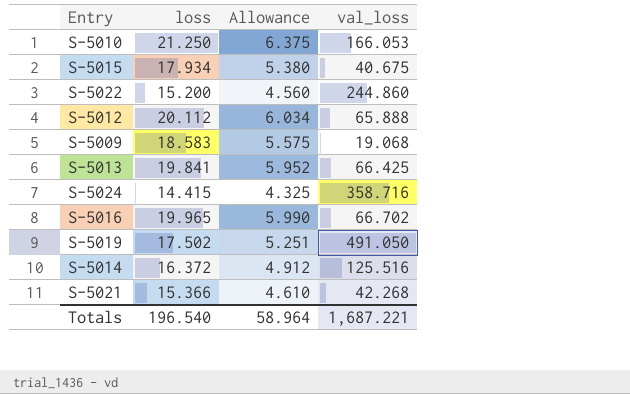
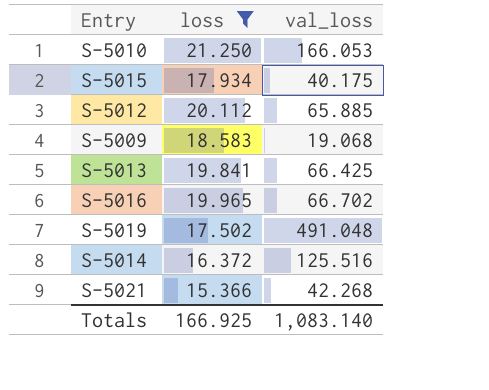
filter: none -> loss >= 15.366
column Allowance | formula: [loss] * 0.3 -> none
S-5015 | val_loss: 40.675 -> 40.175
S-5012 | val_loss: 65.888 -> 65.885
S-5019 | val_loss: 491.050 -> 491.048
Totals | loss: 196.540 -> 166.925
Totals | val_loss: 1,687.221 -> 1,083.140

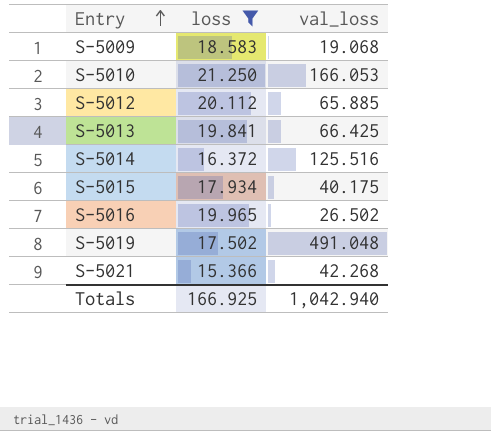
row order: none -> Entry ascending
S-5016 | val_loss: 66.702 -> 26.502
Totals | val_loss: 1,083.140 -> 1,042.940

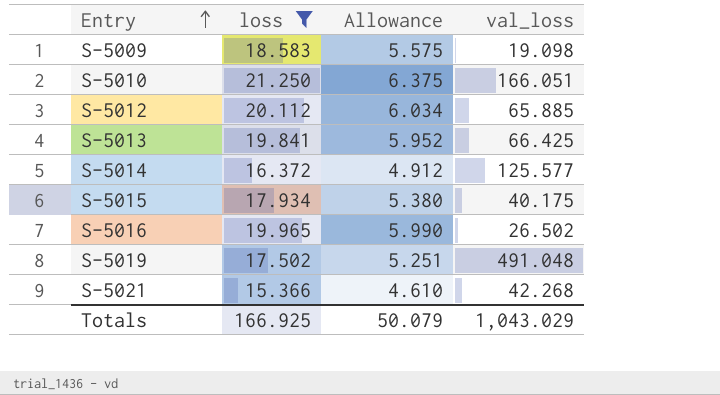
column Allowance | formula: none -> [loss] * 0.3
S-5009 | val_loss: 19.068 -> 19.098
S-5010 | val_loss: 166.053 -> 166.051
S-5014 | val_loss: 125.516 -> 125.577
Totals | val_loss: 1,042.940 -> 1,043.029

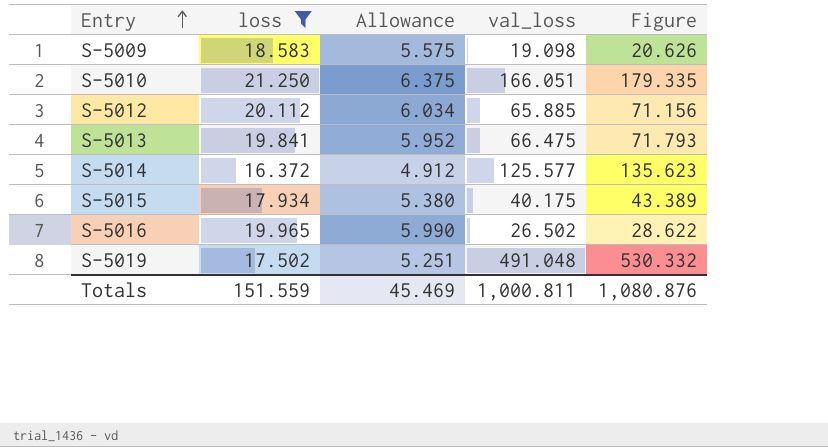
column Figure | formula: none -> [val_loss] * 1.08
row S-5021: 15.366 | 4.610 | 42.268 -> none
S-5013 | val_loss: 66.425 -> 66.475
Totals | loss: 166.925 -> 151.559
Totals | Allowance: 50.079 -> 45.469
Totals | val_loss: 1,043.029 -> 1,000.811

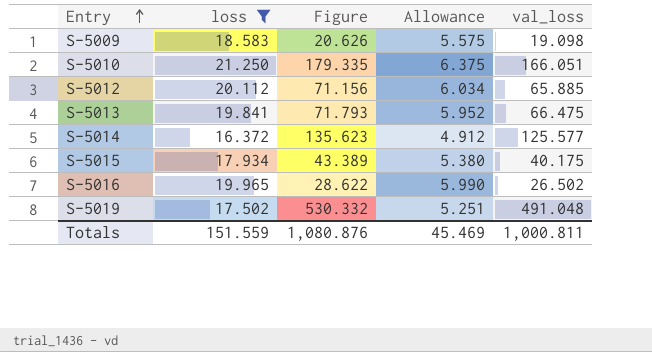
column Figure | position: 5 -> 3

